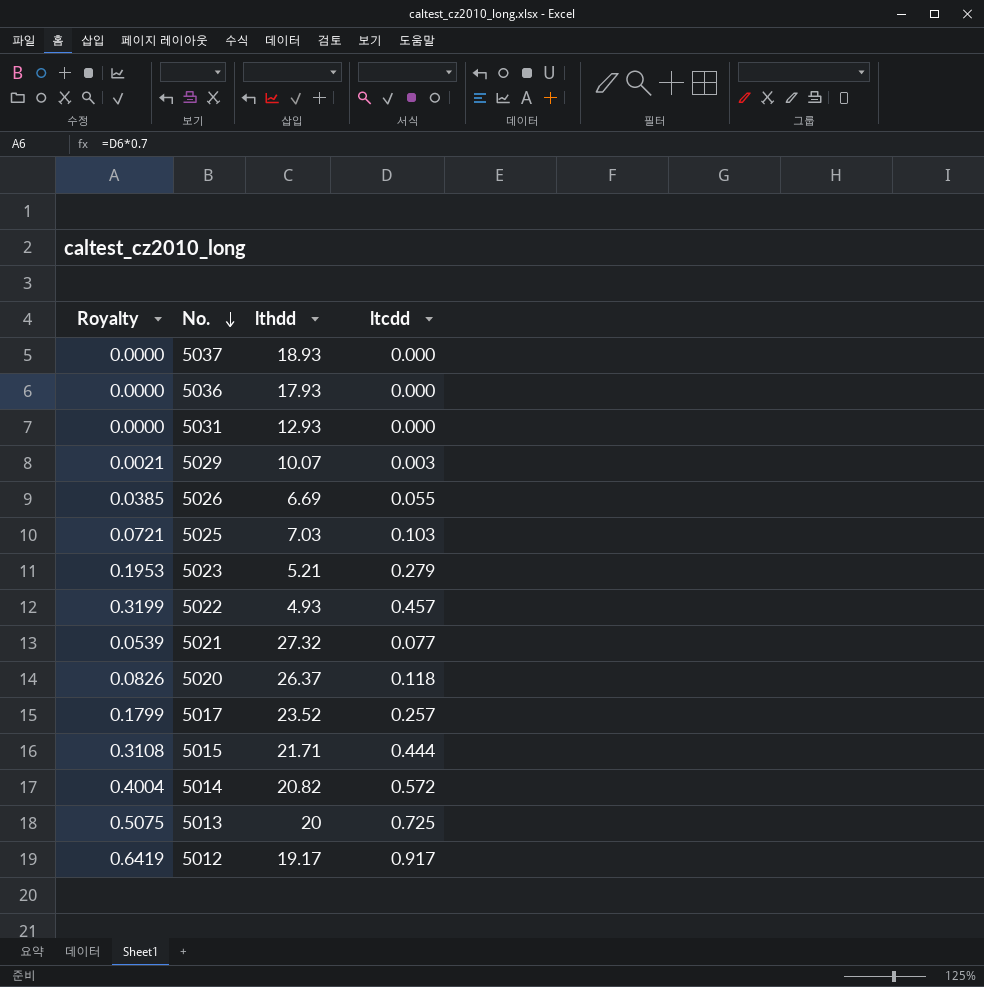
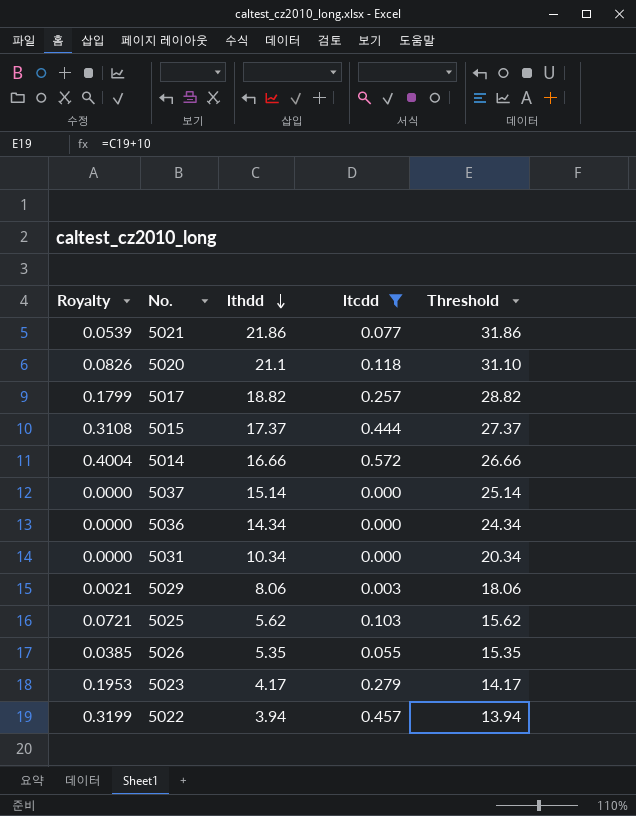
filter: none -> ltcdd <= 0.572
row order: No. descending -> lthdd descending
column Threshold | formula: none -> [lthdd] + 10
5021 | lthdd: 27.32 -> 21.86
5020 | lthdd: 26.37 -> 21.1
5017 | lthdd: 23.52 -> 18.82
5015 | lthdd: 21.71 -> 17.37
5014 | lthdd: 20.82 -> 16.66
5037 | lthdd: 18.93 -> 15.14
5036 | lthdd: 17.93 -> 14.34
5031 | lthdd: 12.93 -> 10.34
5029 | lthdd: 10.07 -> 8.06
5025 | lthdd: 7.03 -> 5.62
5026 | lthdd: 6.69 -> 5.35
5023 | lthdd: 5.21 -> 4.17
5022 | lthdd: 4.93 -> 3.94

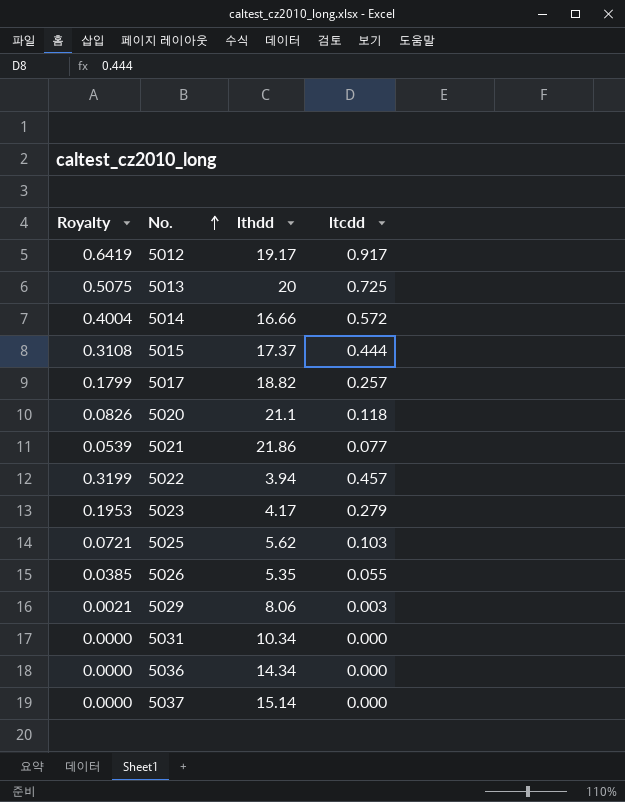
filter: ltcdd <= 0.572 -> none
row order: lthdd descending -> No. ascending
column Threshold | formula: [lthdd] + 10 -> none

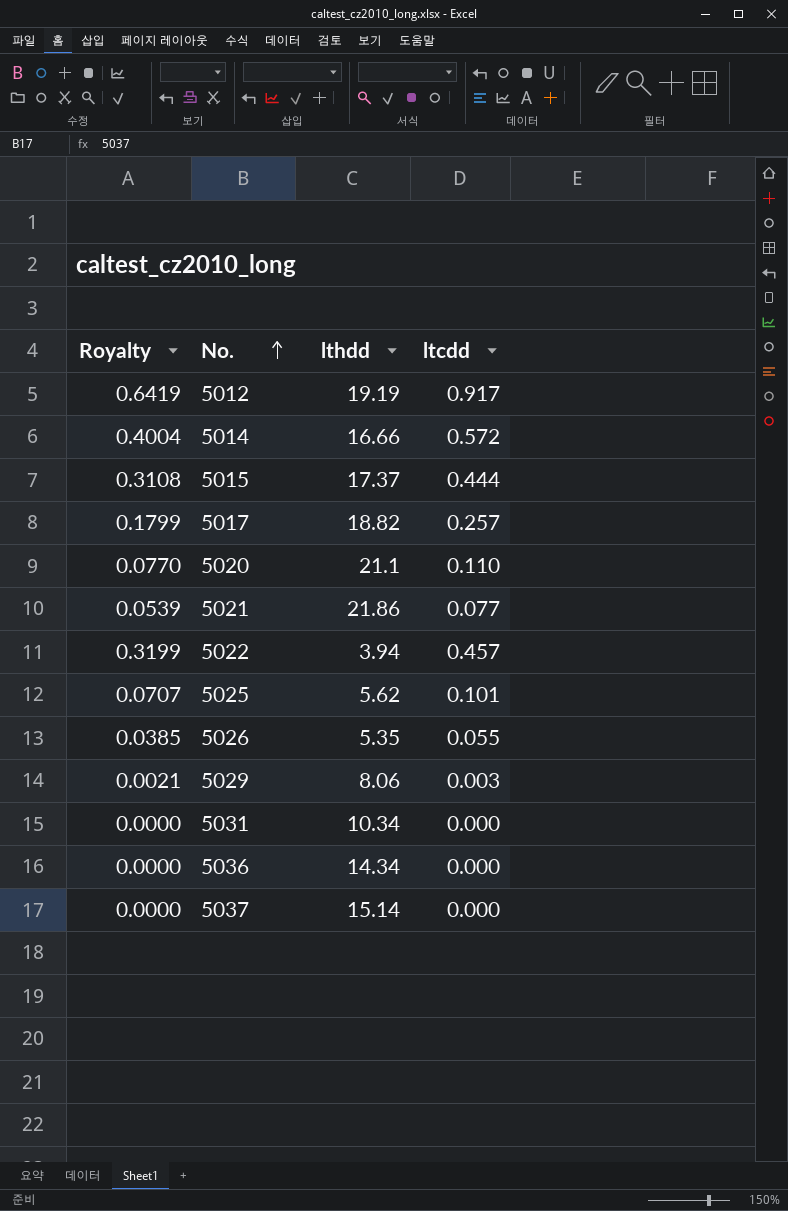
row 5013: 0.5075 | 20 | 0.725 -> none
row 5023: 0.1953 | 4.17 | 0.279 -> none
5012 | lthdd: 19.17 -> 19.19
5020 | Royalty: 0.0826 -> 0.0770
5020 | ltcdd: 0.118 -> 0.110
5025 | Royalty: 0.0721 -> 0.0707
5025 | ltcdd: 0.103 -> 0.101

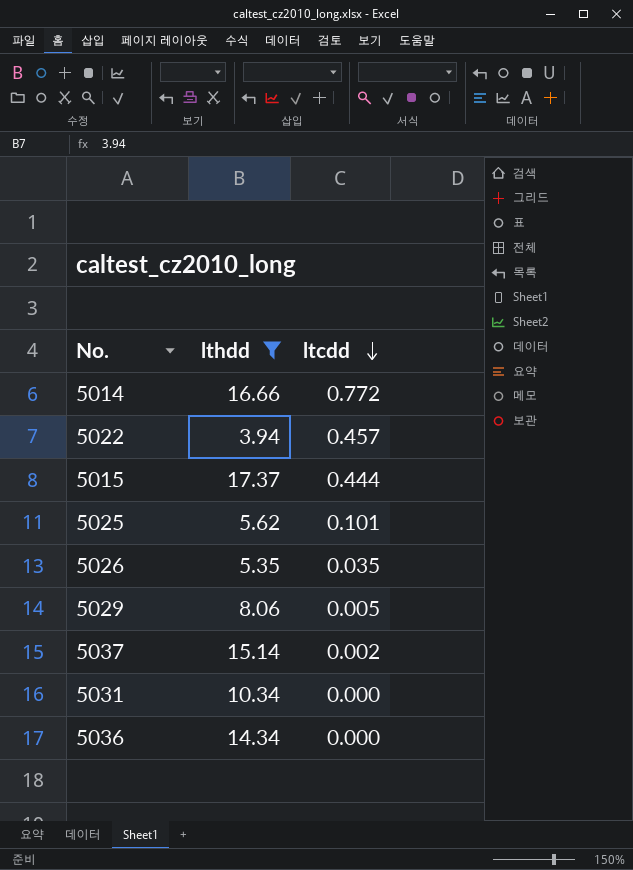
filter: none -> lthdd <= 17.37
row order: No. ascending -> ltcdd descending
column Royalty | formula: [ltcdd] * 0.7 -> none
5014 | ltcdd: 0.572 -> 0.772
5026 | ltcdd: 0.055 -> 0.035
5029 | ltcdd: 0.003 -> 0.005
5037 | ltcdd: 0.000 -> 0.002

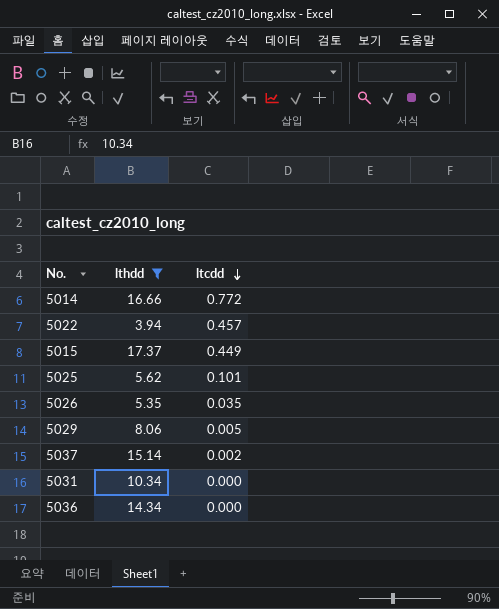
5015 | ltcdd: 0.444 -> 0.449

